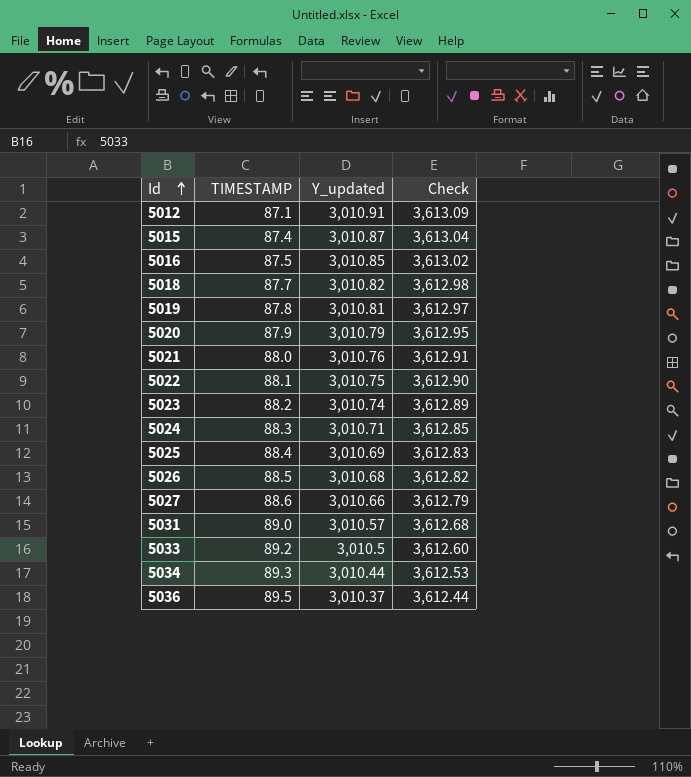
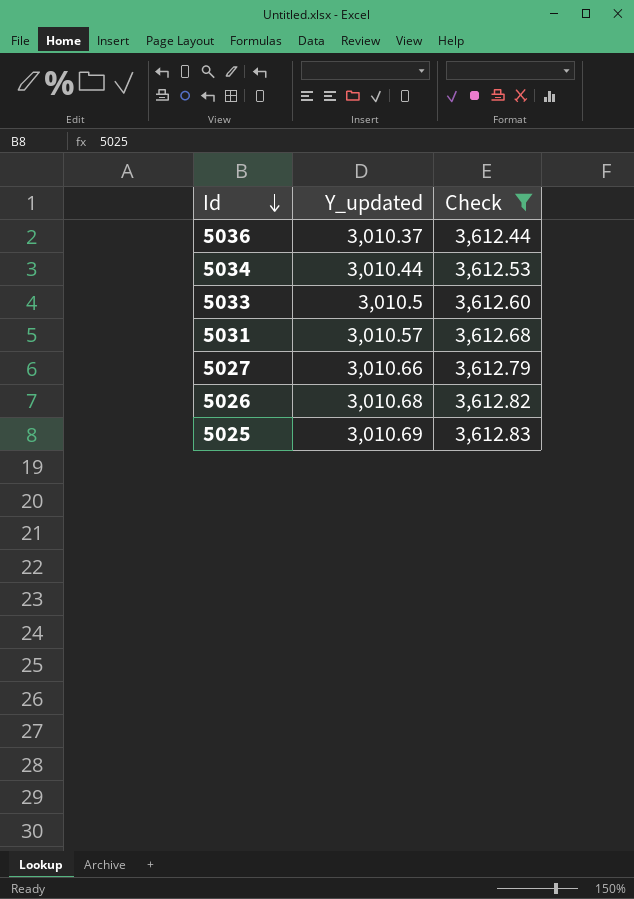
filter: none -> Check <= 3,612.83
row order: Id ascending -> Id descending
column TIMESTAMP | position: 2 -> none

